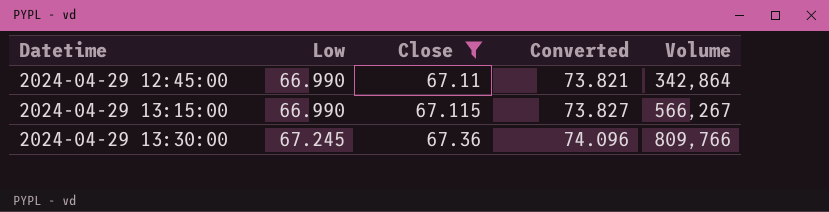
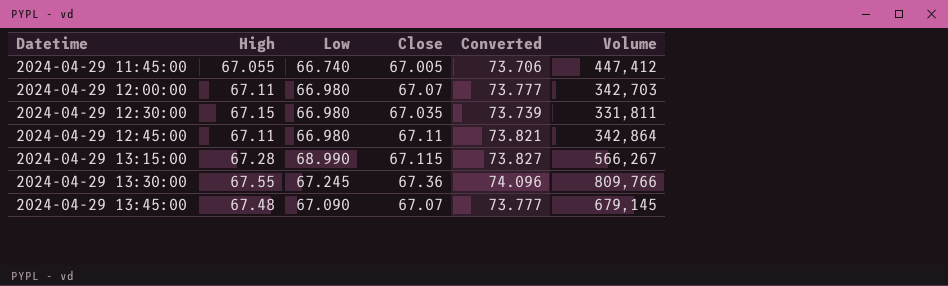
filter: Close >= 67.11 -> none
column High | position: none -> 2
2024-04-29 12:45:00 | Low: 66.990 -> 66.980
2024-04-29 13:15:00 | Low: 66.990 -> 68.990

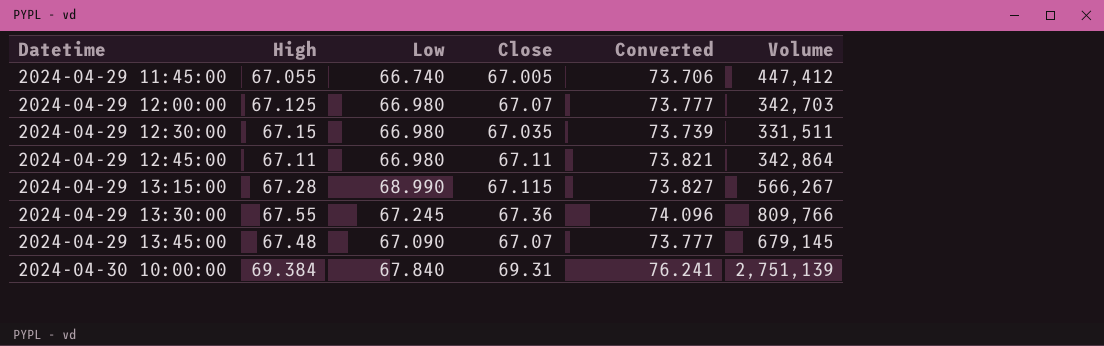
2024-04-29 12:00:00 | High: 67.11 -> 67.125
2024-04-29 12:30:00 | Volume: 331,811 -> 331,511
row 2024-04-30 10:00:00: none -> 69.384 | 67.840 | 69.31 | 76.241 | 2,751,139

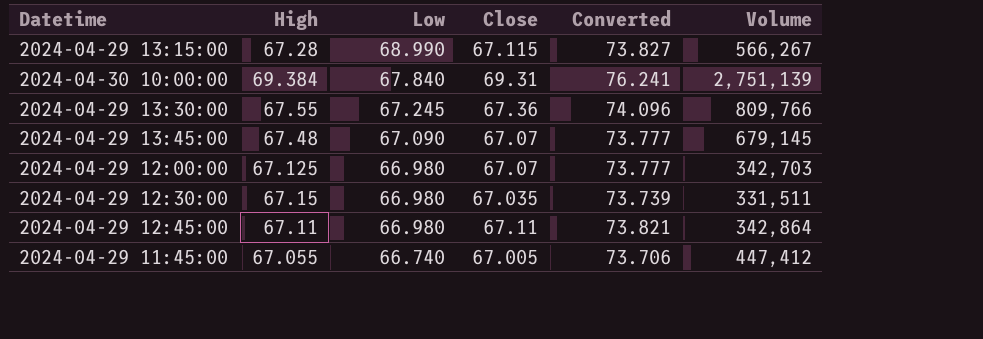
row order: Datetime ascending -> Low descending

